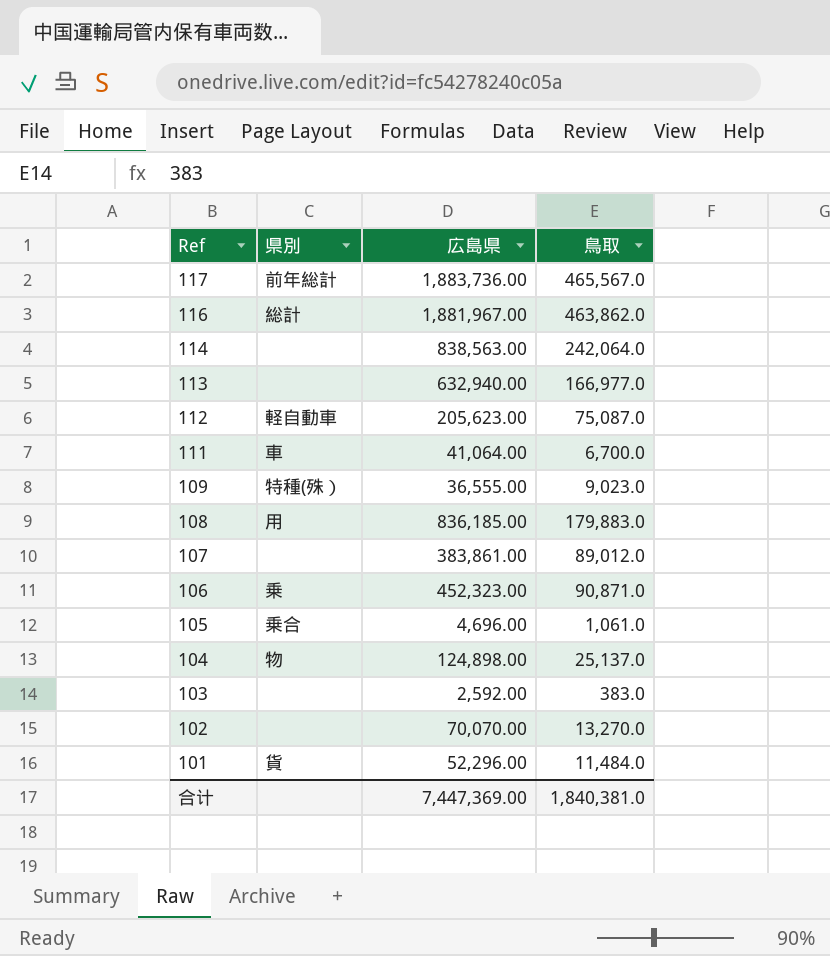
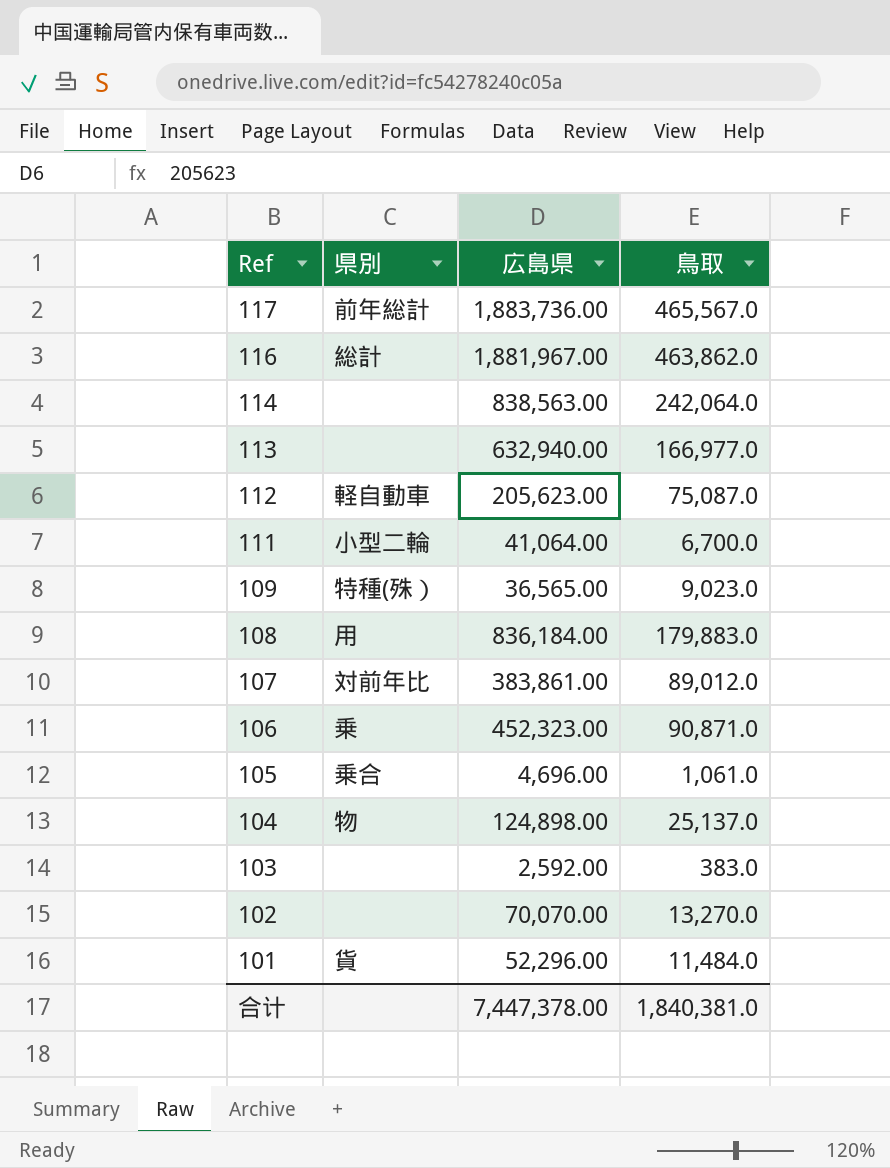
111 | 県別: 車 -> 小型二輪
109 | 広島県: 36,555.00 -> 36,565.00
108 | 広島県: 836,185.00 -> 836,184.00
107 | 県別: none -> 対前年比
合计 | 広島県: 7,447,369.00 -> 7,447,378.00

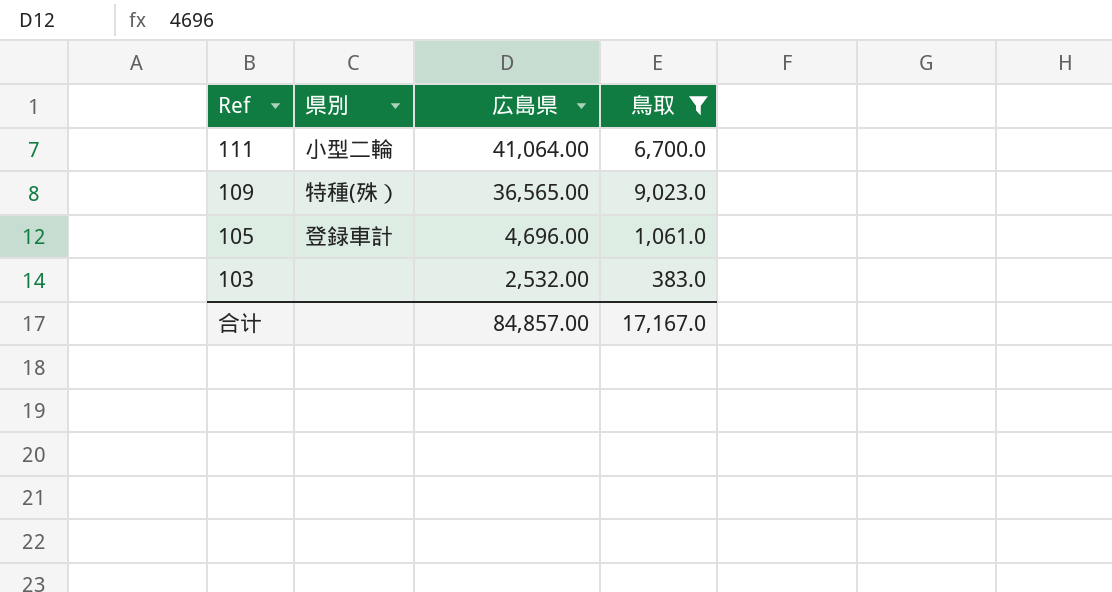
filter: none -> 鳥取 <= 9,023.0
105 | 県別: 乗合 -> 登録車計
103 | 広島県: 2,592.00 -> 2,532.00
合计 | 広島県: 7,447,378.00 -> 84,857.00
合计 | 鳥取: 1,840,381.0 -> 17,167.0

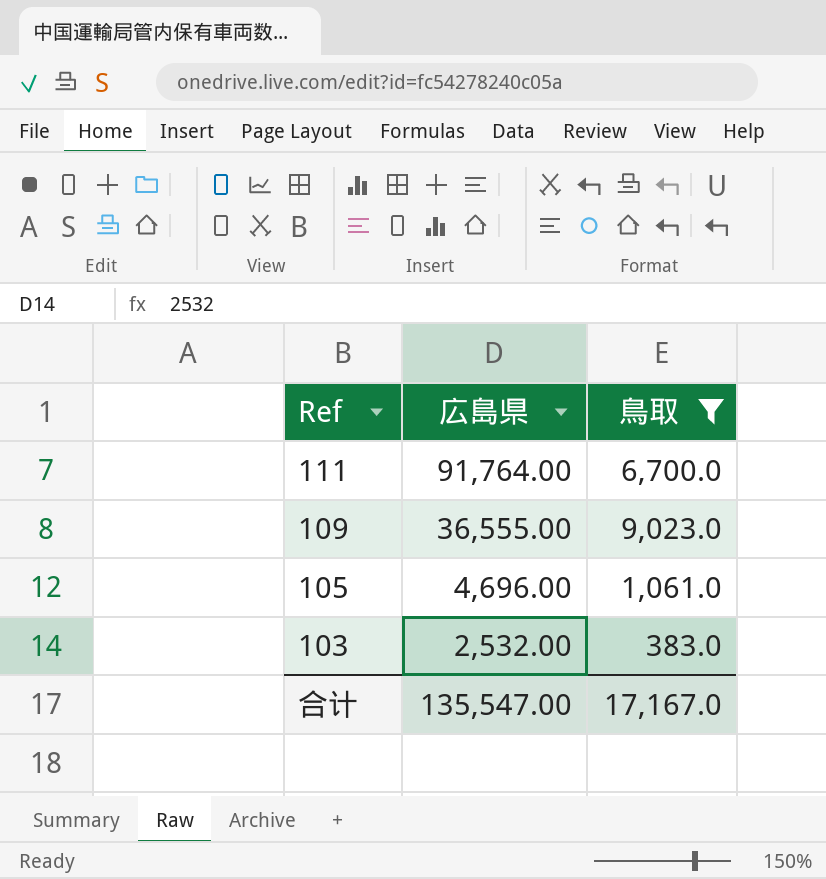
column 県別 | position: 2 -> none
111 | 広島県: 41,064.00 -> 91,764.00
109 | 広島県: 36,565.00 -> 36,555.00
合计 | 広島県: 84,857.00 -> 135,547.00

